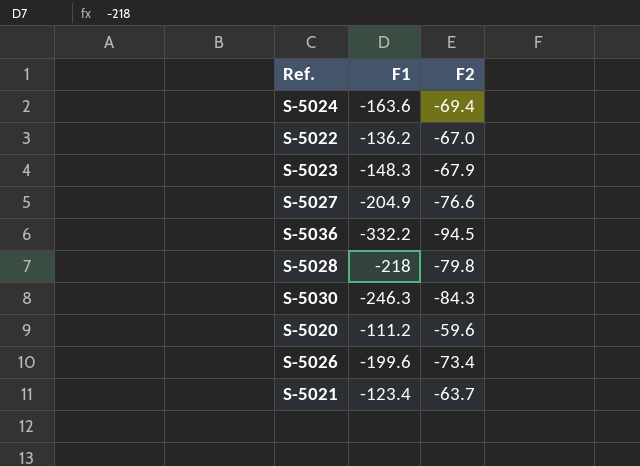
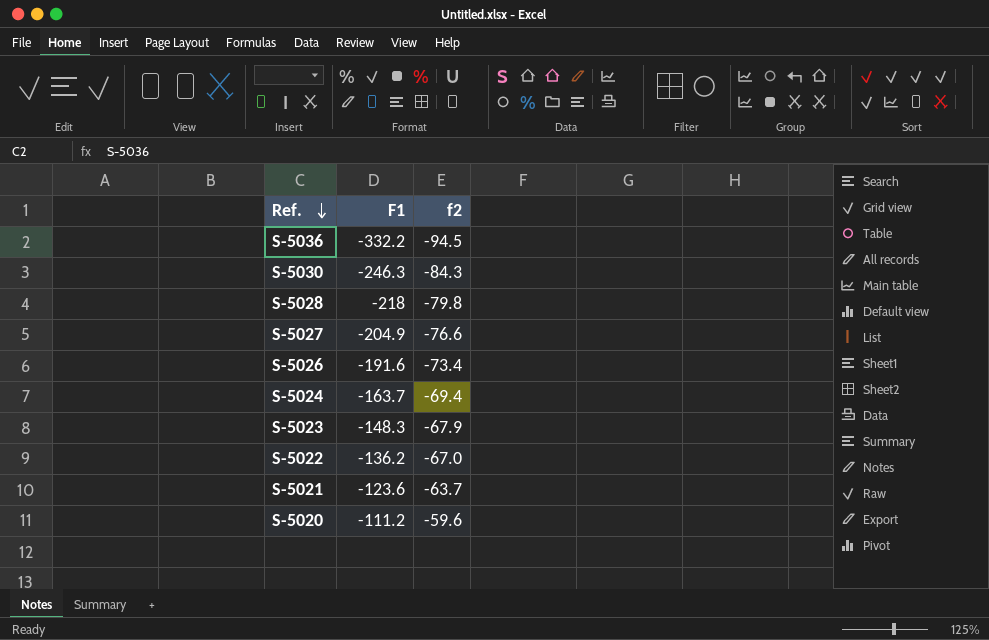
row order: none -> Ref. descending
column name: F2 -> f2
S-5026 | F1: -199.6 -> -191.6
S-5024 | F1: -163.6 -> -163.7
S-5021 | F1: -123.4 -> -123.6

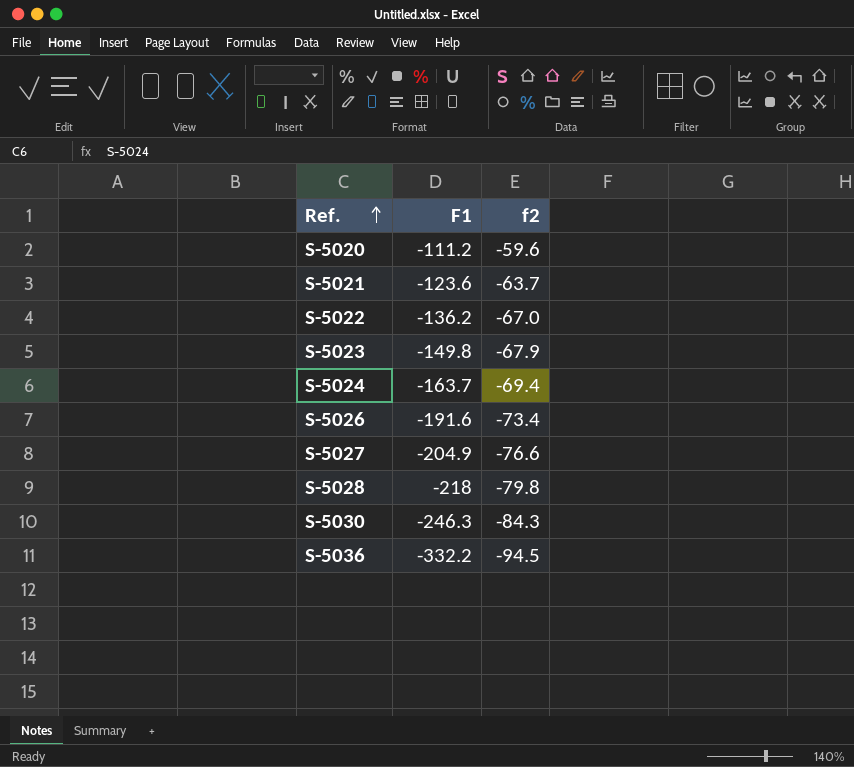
row order: Ref. descending -> Ref. ascending
S-5023 | F1: -148.3 -> -149.8

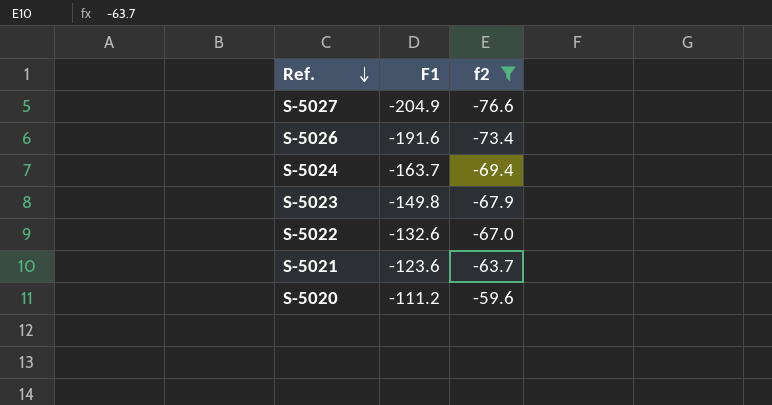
filter: none -> f2 >= -76.6
row order: Ref. ascending -> Ref. descending
S-5022 | F1: -136.2 -> -132.6

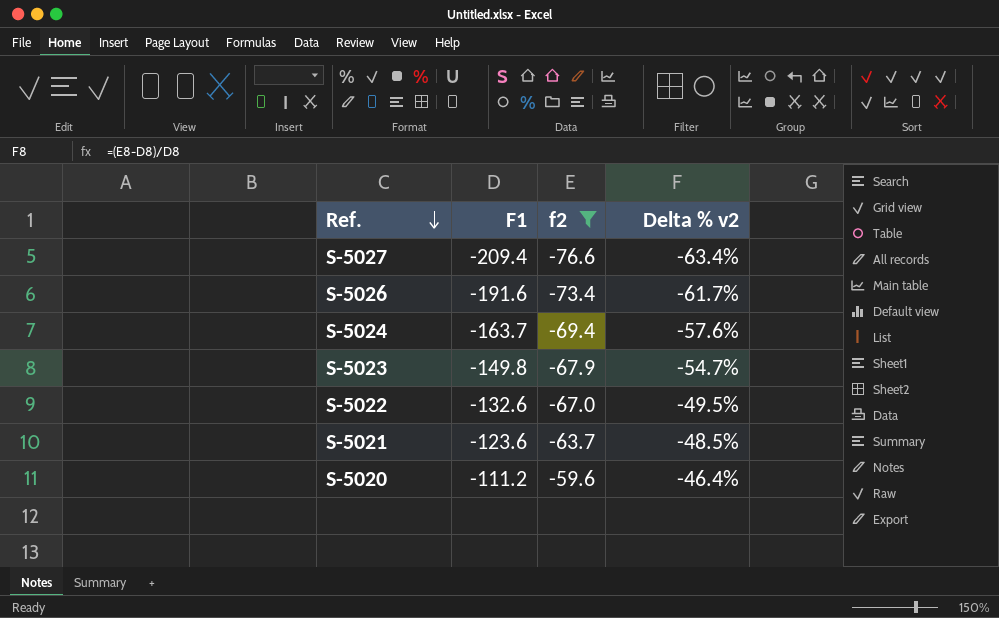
column Delta % v2 | formula: none -> ([f2] - [F1]) / [F1]
S-5027 | F1: -204.9 -> -209.4

